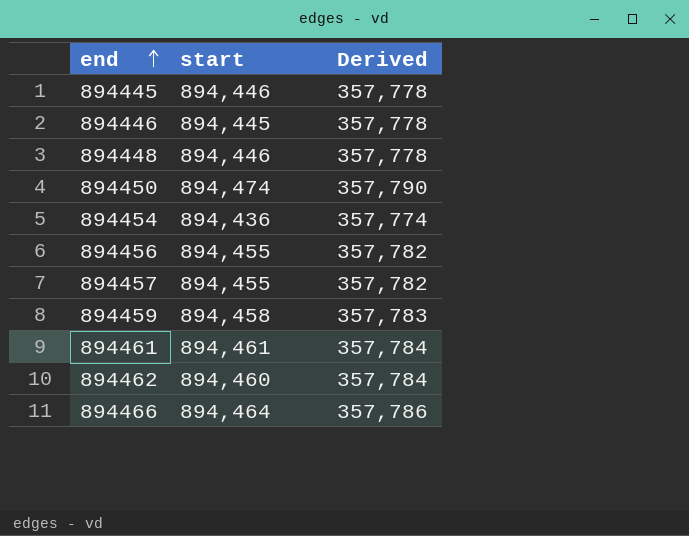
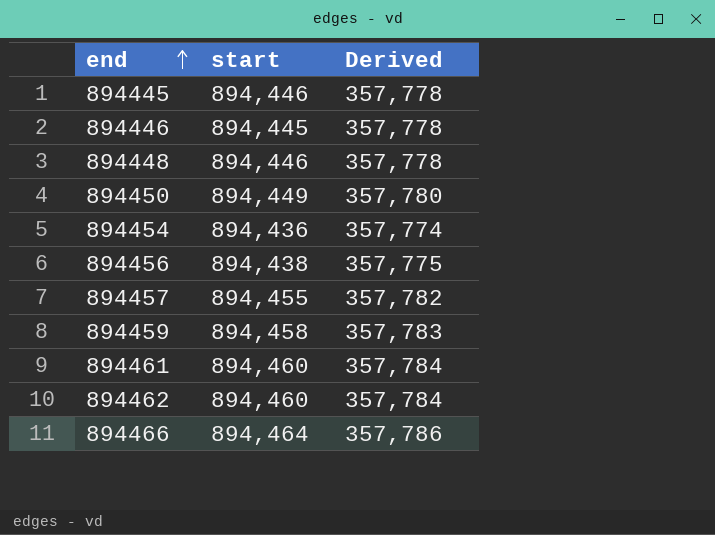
894450 | start: 894,474 -> 894,449
894450 | Derived: 357,790 -> 357,780
894456 | start: 894,455 -> 894,438
894456 | Derived: 357,782 -> 357,775
894461 | start: 894,461 -> 894,460

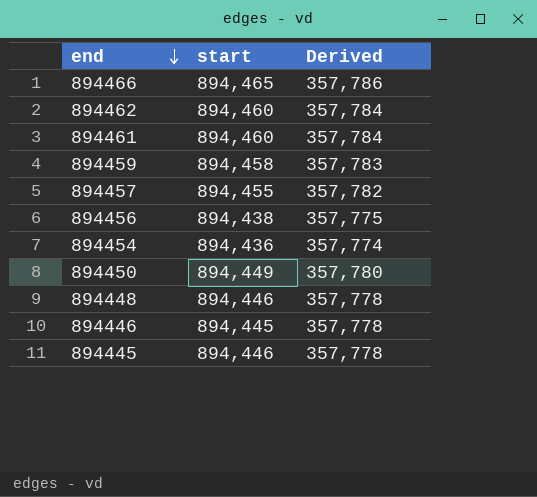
row order: end ascending -> end descending
894466 | start: 894,464 -> 894,465

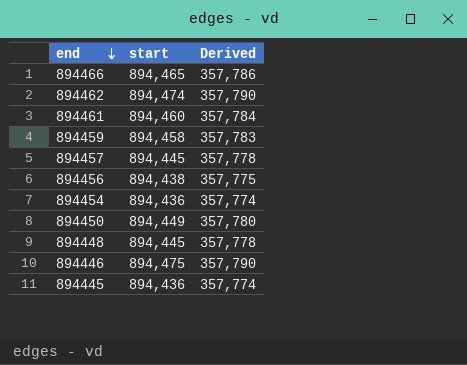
894462 | start: 894,460 -> 894,474
894462 | Derived: 357,784 -> 357,790
894457 | start: 894,455 -> 894,445
894457 | Derived: 357,782 -> 357,778
894448 | start: 894,446 -> 894,445
894446 | start: 894,445 -> 894,475
894446 | Derived: 357,778 -> 357,790
894445 | start: 894,446 -> 894,436
894445 | Derived: 357,778 -> 357,774

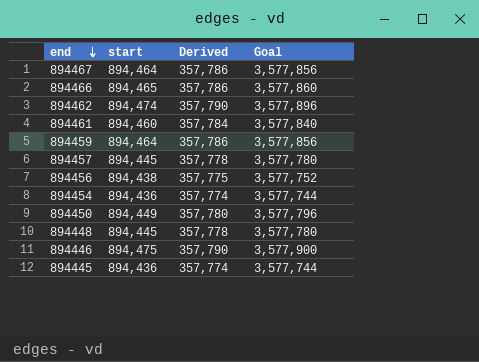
column Goal | formula: none -> [start] * 4
row 894467: none -> 894,464 | 357,786 | 3,577,856
894459 | start: 894,458 -> 894,464
894459 | Derived: 357,783 -> 357,786

